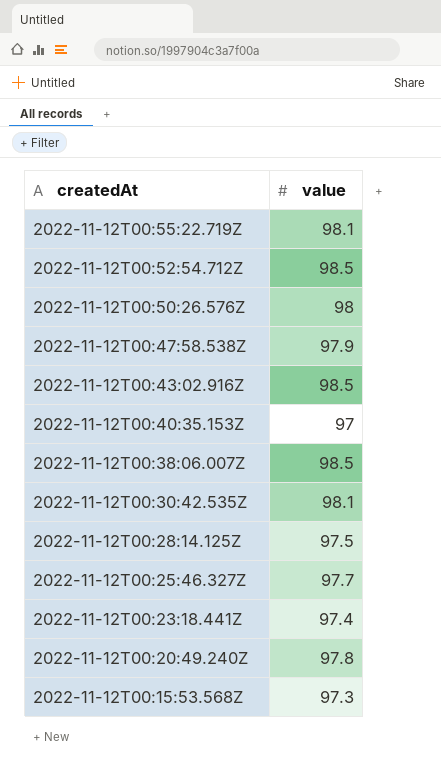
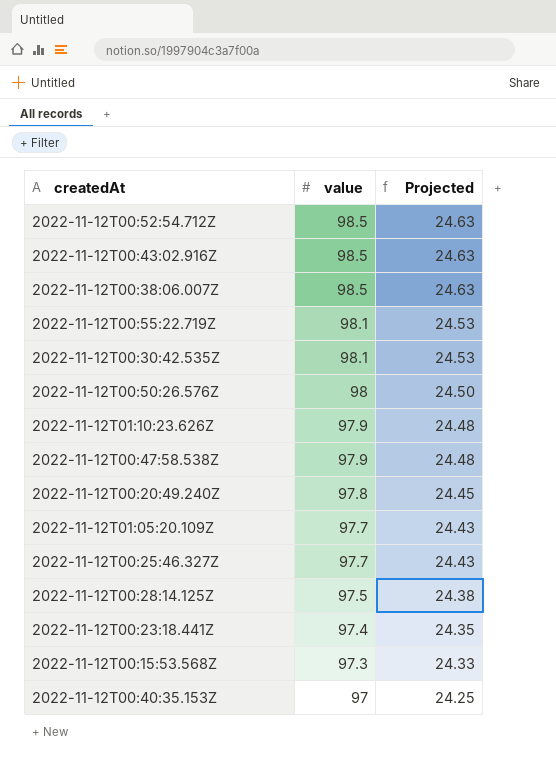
row order: createdAt descending -> value descending
column Projected | formula: none -> [value] * 0.25
row 2022-11-12T01:10:23.626Z: none -> 97.9 | 24.48
row 2022-11-12T01:05:20.109Z: none -> 97.7 | 24.43

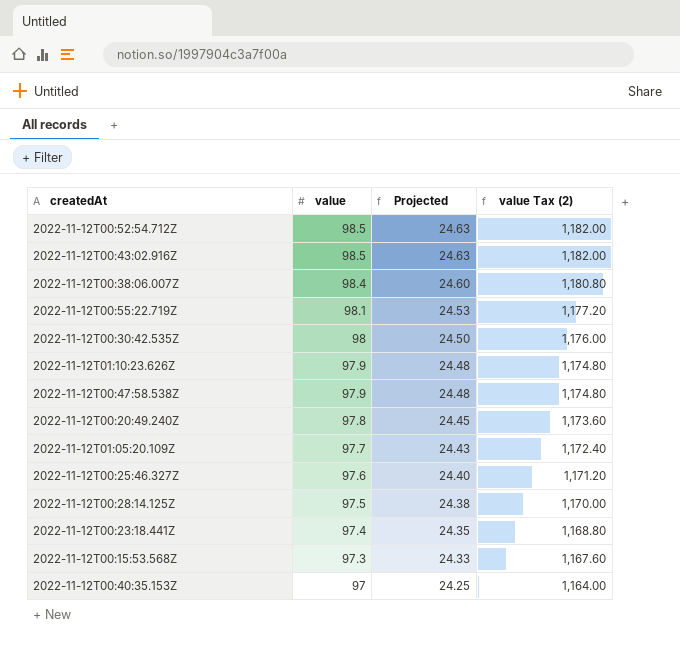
column value Tax (2) | formula: none -> [value] * 12
row 2022-11-12T00:50:26.576Z: 98 | 24.50 -> none
2022-11-12T00:38:06.007Z | value: 98.5 -> 98.4
2022-11-12T00:38:06.007Z | Projected: 24.63 -> 24.60
2022-11-12T00:30:42.535Z | value: 98.1 -> 98
2022-11-12T00:30:42.535Z | Projected: 24.53 -> 24.50
2022-11-12T00:25:46.327Z | value: 97.7 -> 97.6
2022-11-12T00:25:46.327Z | Projected: 24.43 -> 24.40

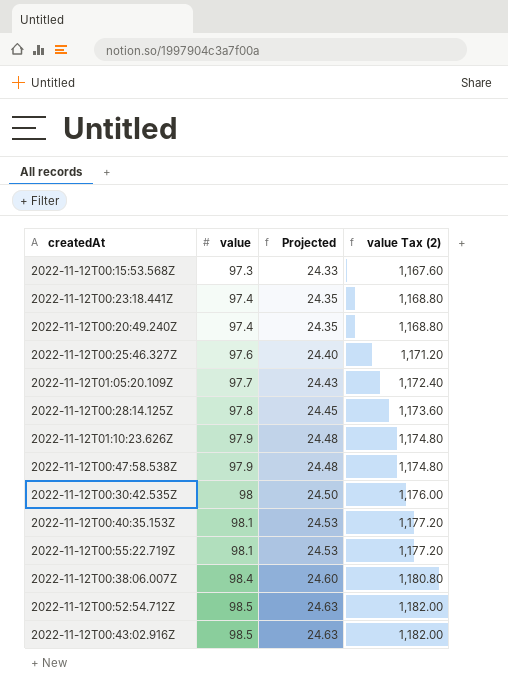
row order: value descending -> value ascending
2022-11-12T00:20:49.240Z | value: 97.8 -> 97.4
2022-11-12T00:20:49.240Z | Projected: 24.45 -> 24.35
2022-11-12T00:20:49.240Z | value Tax (2): 1,173.60 -> 1,168.80
2022-11-12T00:28:14.125Z | value: 97.5 -> 97.8
2022-11-12T00:28:14.125Z | Projected: 24.38 -> 24.45
2022-11-12T00:28:14.125Z | value Tax (2): 1,170.00 -> 1,173.60
2022-11-12T00:40:35.153Z | value: 97 -> 98.1
2022-11-12T00:40:35.153Z | Projected: 24.25 -> 24.53
2022-11-12T00:40:35.153Z | value Tax (2): 1,164.00 -> 1,177.20

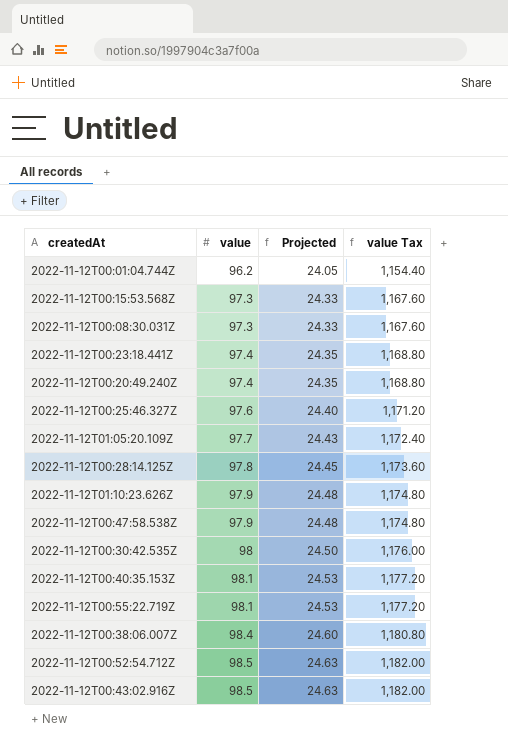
column name: value Tax (2) -> value Tax
row 2022-11-12T00:01:04.744Z: none -> 96.2 | 24.05 | 1,154.40
row 2022-11-12T00:08:30.031Z: none -> 97.3 | 24.33 | 1,167.60

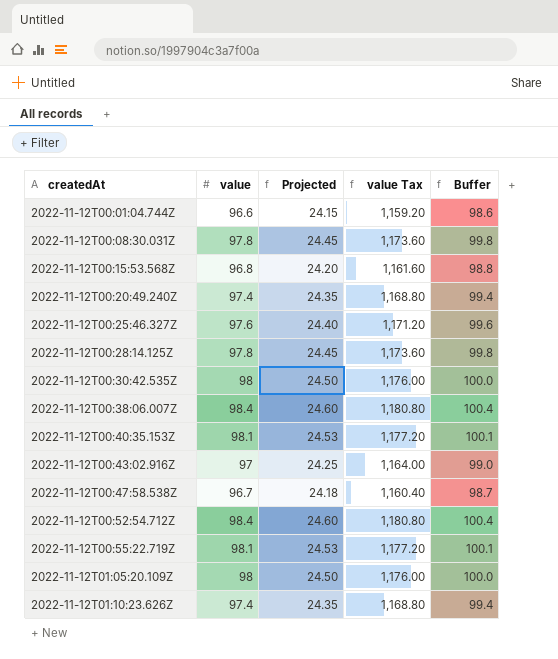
row order: value ascending -> createdAt ascending
column Buffer | formula: none -> [value] + 2
row 2022-11-12T00:23:18.441Z: 97.4 | 24.35 | 1,168.80 -> none
2022-11-12T00:01:04.744Z | value: 96.2 -> 96.6
2022-11-12T00:01:04.744Z | Projected: 24.05 -> 24.15
2022-11-12T00:01:04.744Z | value Tax: 1,154.40 -> 1,159.20
2022-11-12T00:08:30.031Z | value: 97.3 -> 97.8
2022-11-12T00:08:30.031Z | Projected: 24.33 -> 24.45
2022-11-12T00:08:30.031Z | value Tax: 1,167.60 -> 1,173.60
2022-11-12T00:15:53.568Z | value: 97.3 -> 96.8
2022-11-12T00:15:53.568Z | Projected: 24.33 -> 24.20
2022-11-12T00:15:53.568Z | value Tax: 1,167.60 -> 1,161.60
2022-11-12T00:43:02.916Z | value: 98.5 -> 97
2022-11-12T00:43:02.916Z | Projected: 24.63 -> 24.25
2022-11-12T00:43:02.916Z | value Tax: 1,182.00 -> 1,164.00
2022-11-12T00:47:58.538Z | value: 97.9 -> 96.7
2022-11-12T00:47:58.538Z | Projected: 24.48 -> 24.18
2022-11-12T00:47:58.538Z | value Tax: 1,174.80 -> 1,160.40
2022-11-12T00:52:54.712Z | value: 98.5 -> 98.4
2022-11-12T00:52:54.712Z | Projected: 24.63 -> 24.60
2022-11-12T00:52:54.712Z | value Tax: 1,182.00 -> 1,180.80
2022-11-12T01:05:20.109Z | value: 97.7 -> 98
2022-11-12T01:05:20.109Z | Projected: 24.43 -> 24.50
2022-11-12T01:05:20.109Z | value Tax: 1,172.40 -> 1,176.00
2022-11-12T01:10:23.626Z | value: 97.9 -> 97.4
2022-11-12T01:10:23.626Z | Projected: 24.48 -> 24.35
2022-11-12T01:10:23.626Z | value Tax: 1,174.80 -> 1,168.80

